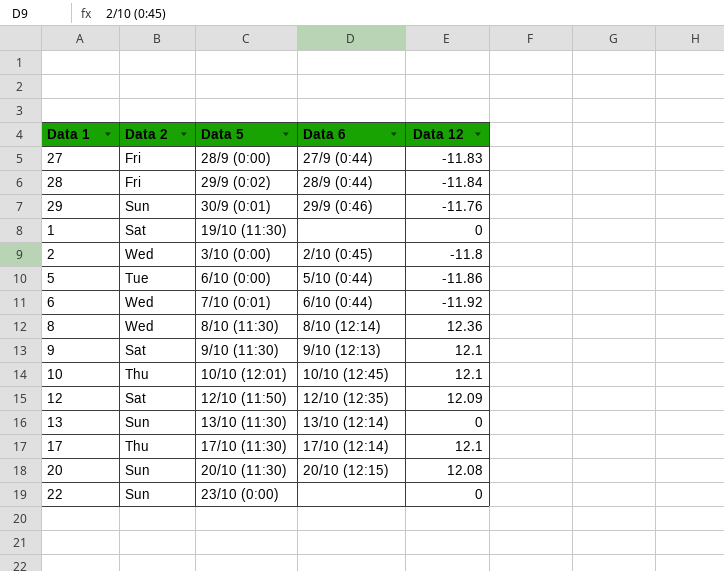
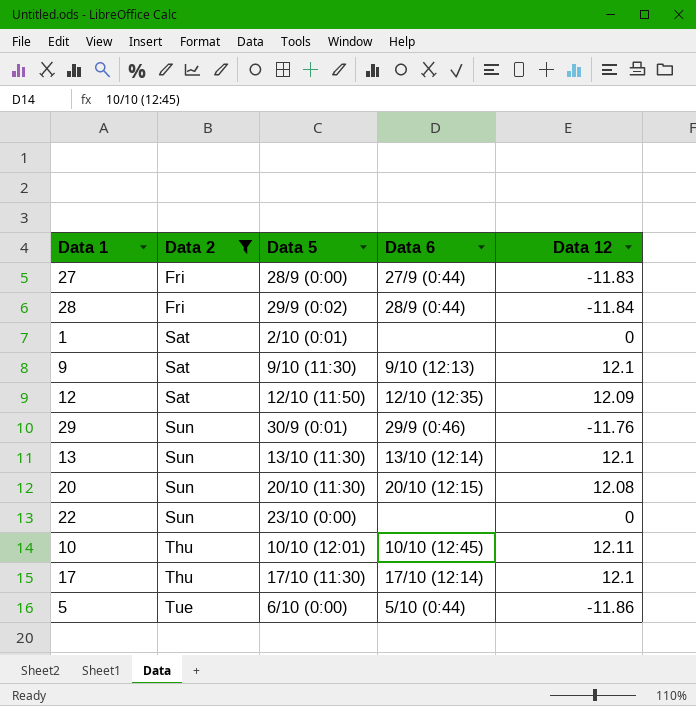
filter: none -> Data 2 != Wed
row order: none -> Data 2 ascending
1 | Data 5: 19/10 (11:30) -> 2/10 (0:01)
13 | Data 12: 0 -> 12.1
10 | Data 12: 12.1 -> 12.11

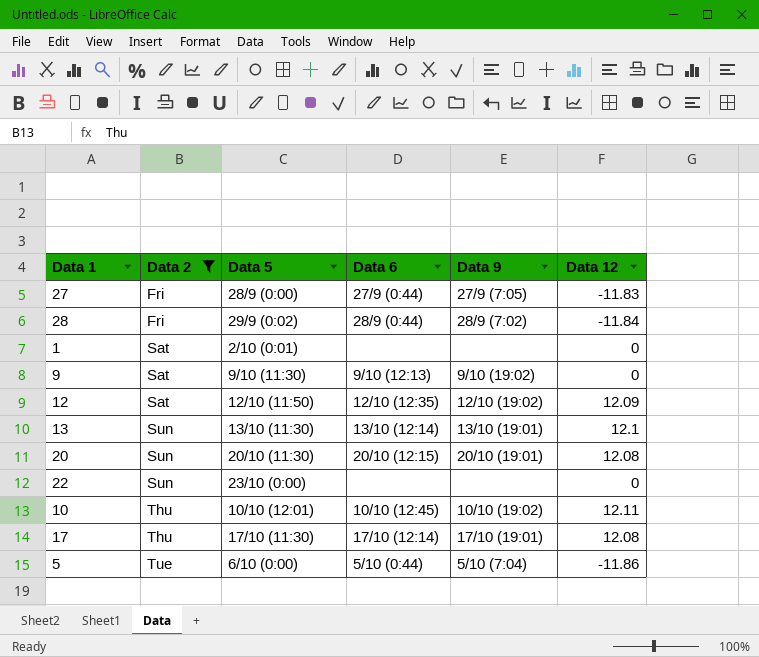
column Data 9 | position: none -> 5
row 29: Sun | 30/9 (0:01) | 29/9 (0:46) | -11.76 -> none
9 | Data 12: 12.1 -> 0
17 | Data 12: 12.1 -> 12.08

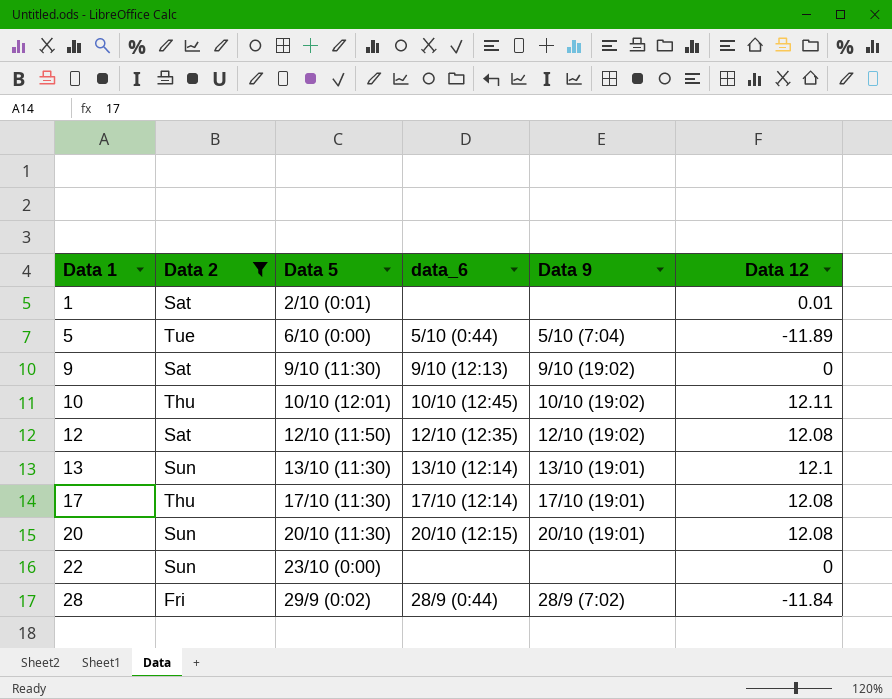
row order: Data 2 ascending -> Data 1 ascending
column name: Data 6 -> data_6
row 27: Fri | 28/9 (0:00) | 27/9 (0:44) | 27/9 (7:05) | -11.83 -> none
1 | Data 12: 0 -> 0.01
5 | Data 12: -11.86 -> -11.89
12 | Data 12: 12.09 -> 12.08

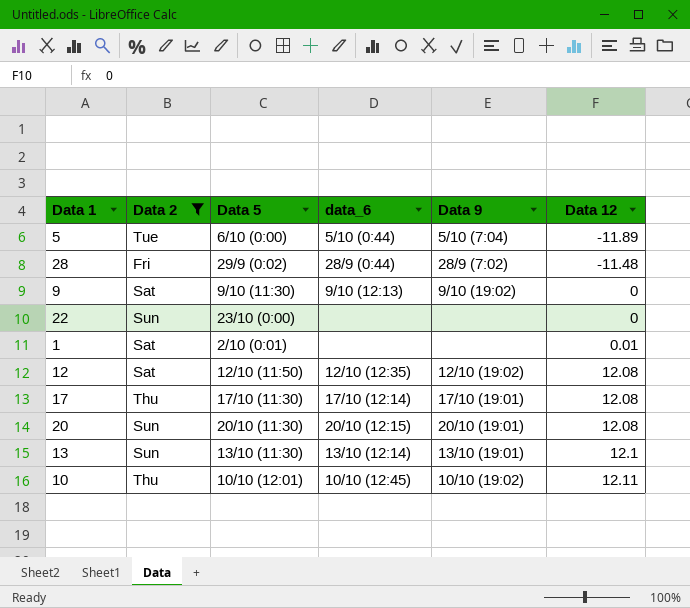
row order: Data 1 ascending -> Data 12 ascending
28 | Data 12: -11.84 -> -11.48

